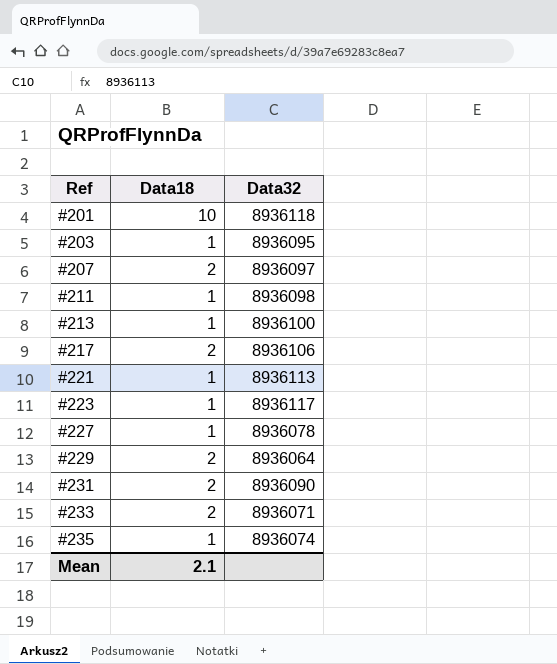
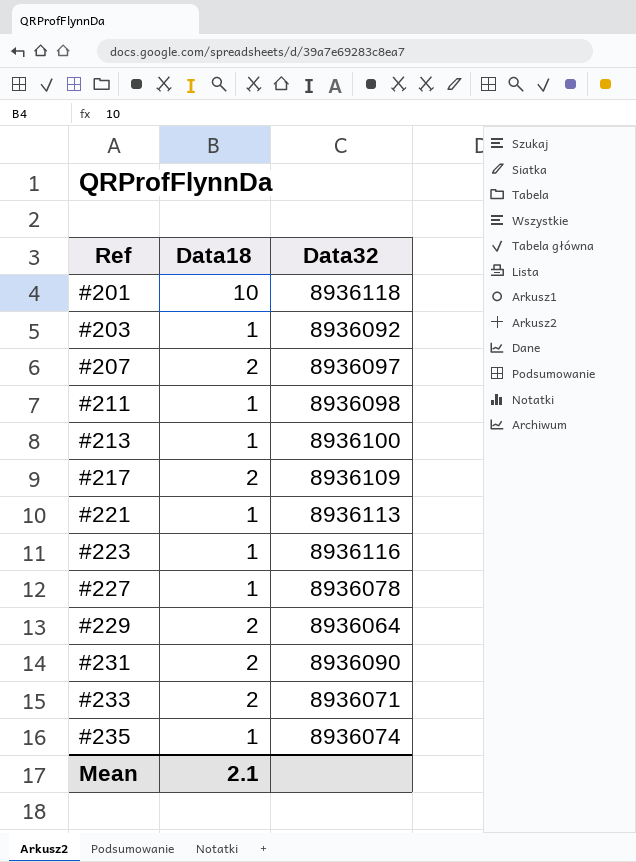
#203 | Data32: 8936095 -> 8936092
#217 | Data32: 8936106 -> 8936109
#223 | Data32: 8936117 -> 8936116

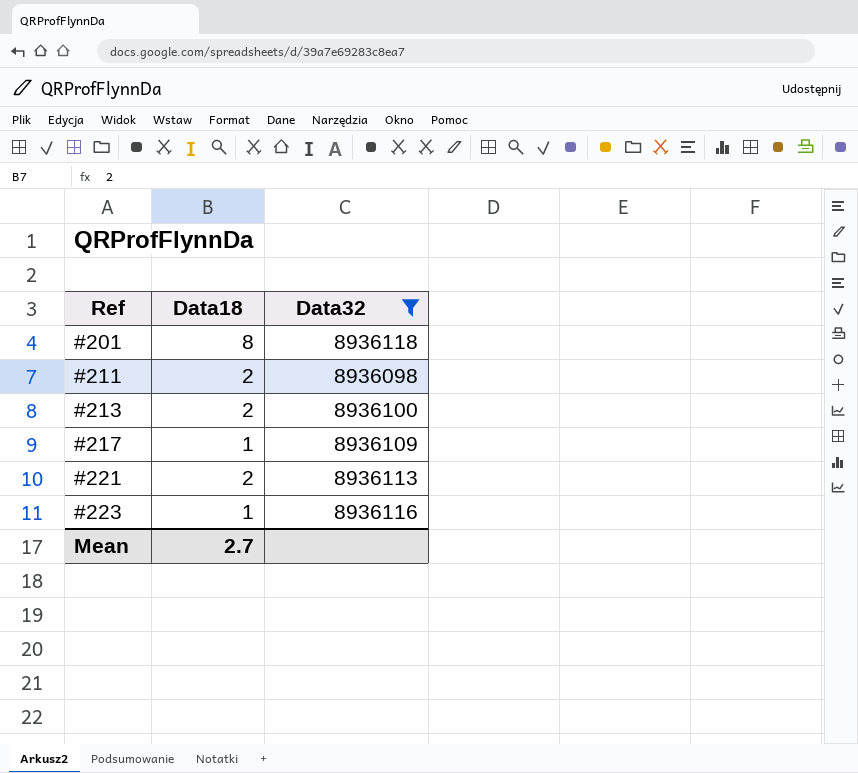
filter: none -> Data32 >= 8936098
#201 | Data18: 10 -> 8
#211 | Data18: 1 -> 2
#213 | Data18: 1 -> 2
#217 | Data18: 2 -> 1
#221 | Data18: 1 -> 2
Mean | Data18: 2.1 -> 2.7

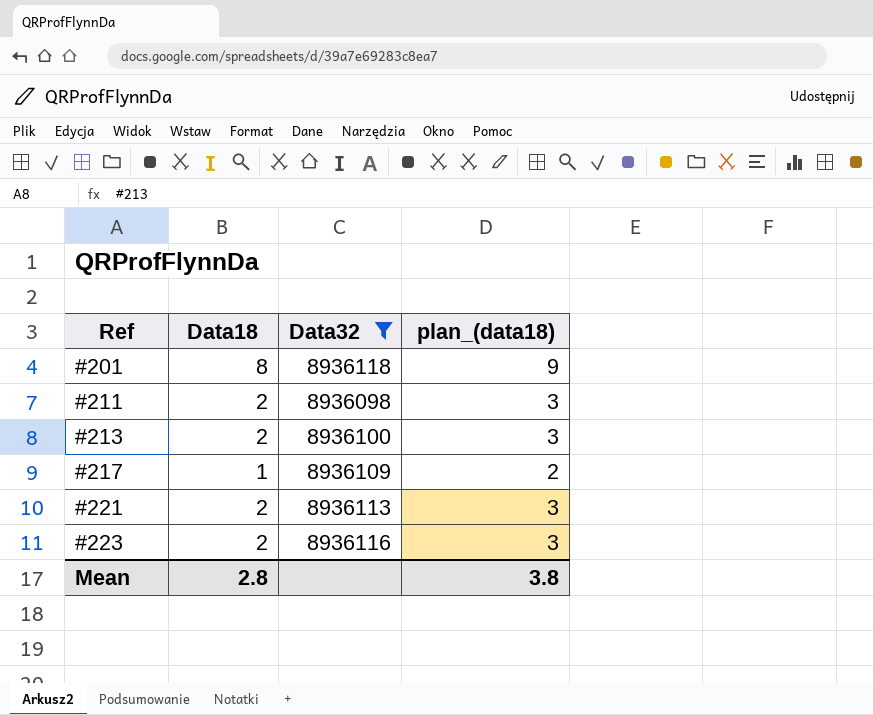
column plan_(data18) | formula: none -> [Data18] + 1
#223 | Data18: 1 -> 2
Mean | Data18: 2.7 -> 2.8

